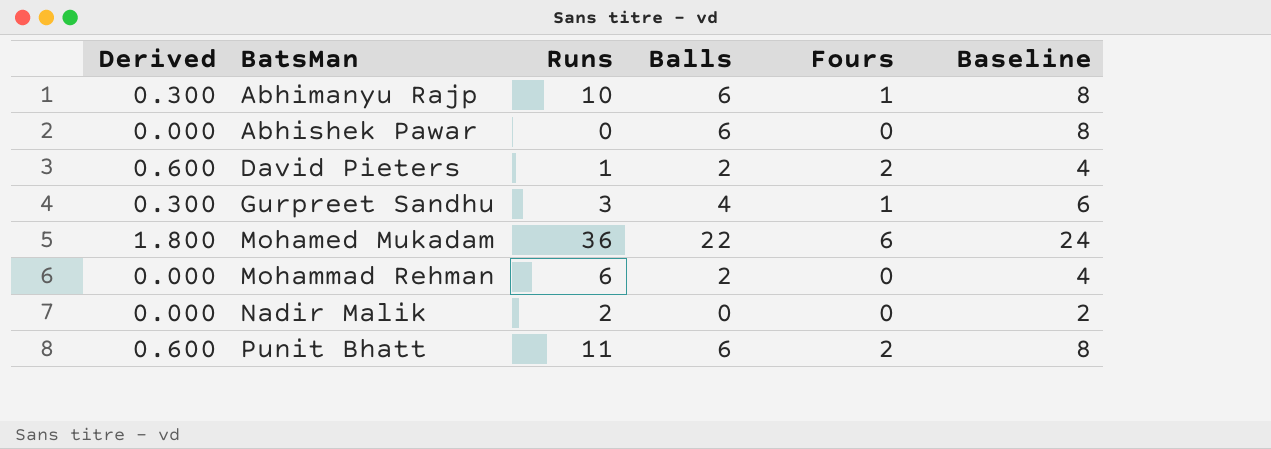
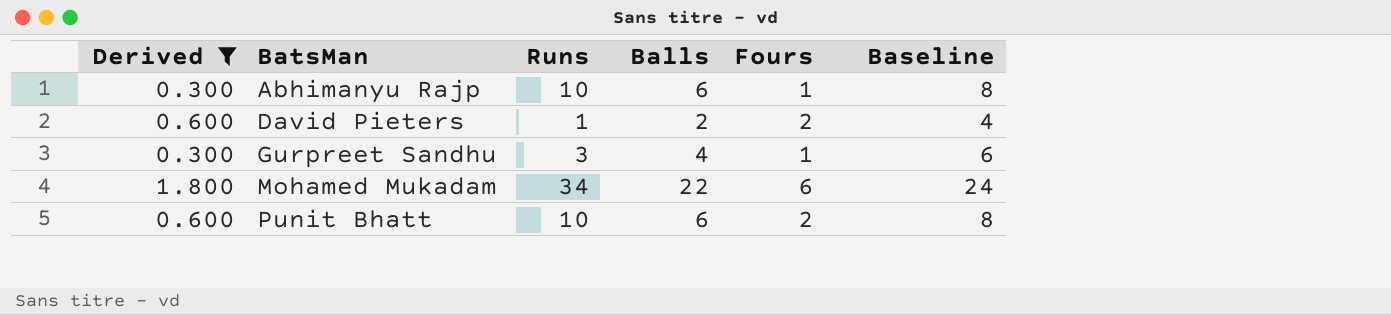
filter: none -> Derived != 0.000
Mohamed Mukadam | Runs: 36 -> 34
Punit Bhatt | Runs: 11 -> 10

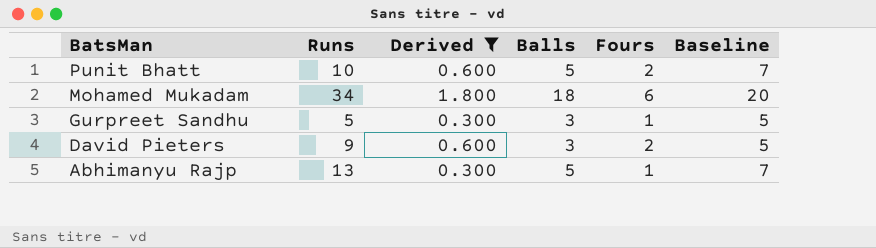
row order: BatsMan ascending -> BatsMan descending
column Derived | position: 1 -> 3
Punit Bhatt | Balls: 6 -> 5
Punit Bhatt | Baseline: 8 -> 7
Mohamed Mukadam | Balls: 22 -> 18
Mohamed Mukadam | Baseline: 24 -> 20
Gurpreet Sandhu | Runs: 3 -> 5
Gurpreet Sandhu | Balls: 4 -> 3
Gurpreet Sandhu | Baseline: 6 -> 5
David Pieters | Runs: 1 -> 9
David Pieters | Balls: 2 -> 3
David Pieters | Baseline: 4 -> 5
Abhimanyu Rajp | Runs: 10 -> 13
Abhimanyu Rajp | Balls: 6 -> 5
Abhimanyu Rajp | Baseline: 8 -> 7

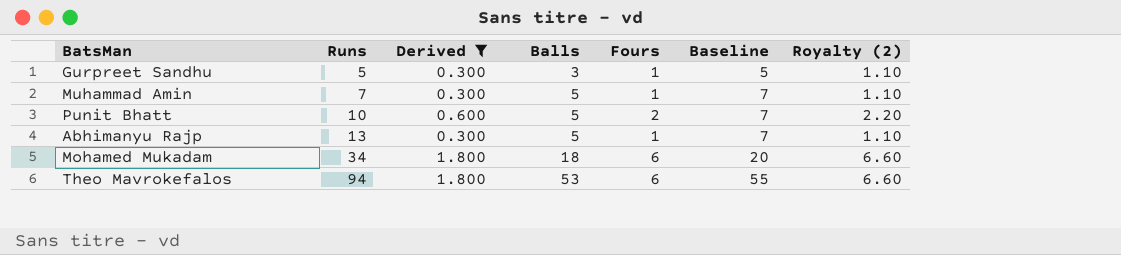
row order: BatsMan descending -> Runs ascending
column Royalty (2) | formula: none -> [Fours] * 1.1
row David Pieters: 9 | 0.600 | 3 | 2 | 5 -> none
row Muhammad Amin: none -> 7 | 0.300 | 5 | 1 | 7 | 1.10
row Theo Mavrokefalos: none -> 94 | 1.800 | 53 | 6 | 55 | 6.60

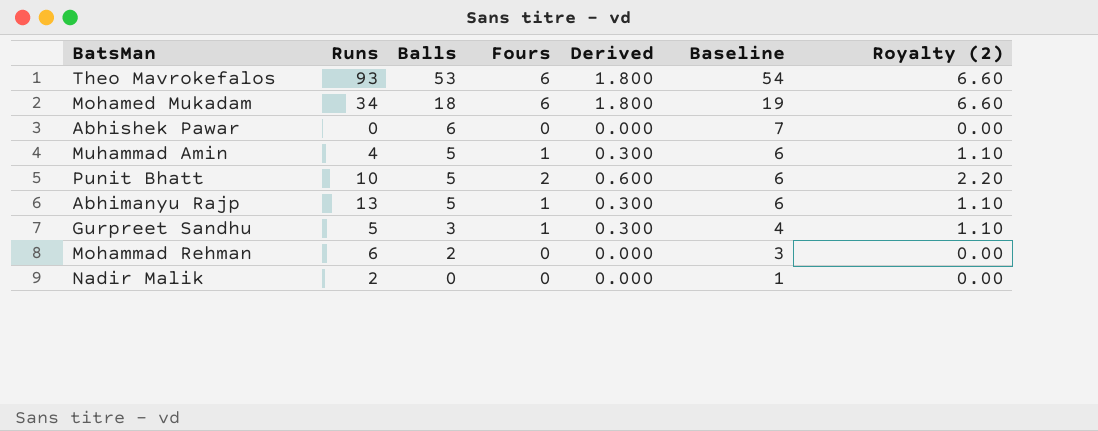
filter: Derived != 0.000 -> none
row order: Runs ascending -> Balls descending
column Derived | position: 3 -> 5
column Baseline | formula: [Balls] + 2 -> [Balls] + 1
Theo Mavrokefalos | Runs: 94 -> 93
Muhammad Amin | Runs: 7 -> 4

